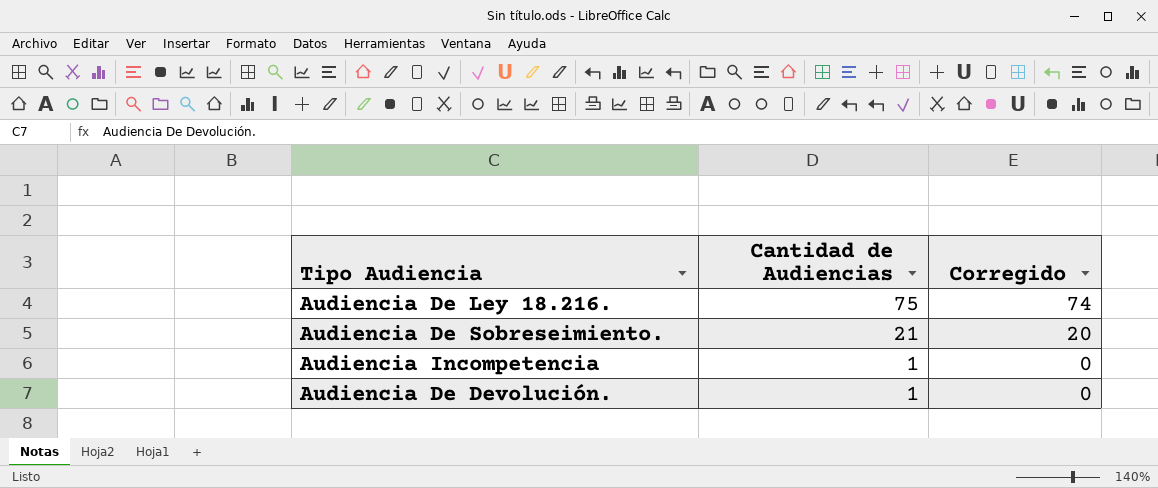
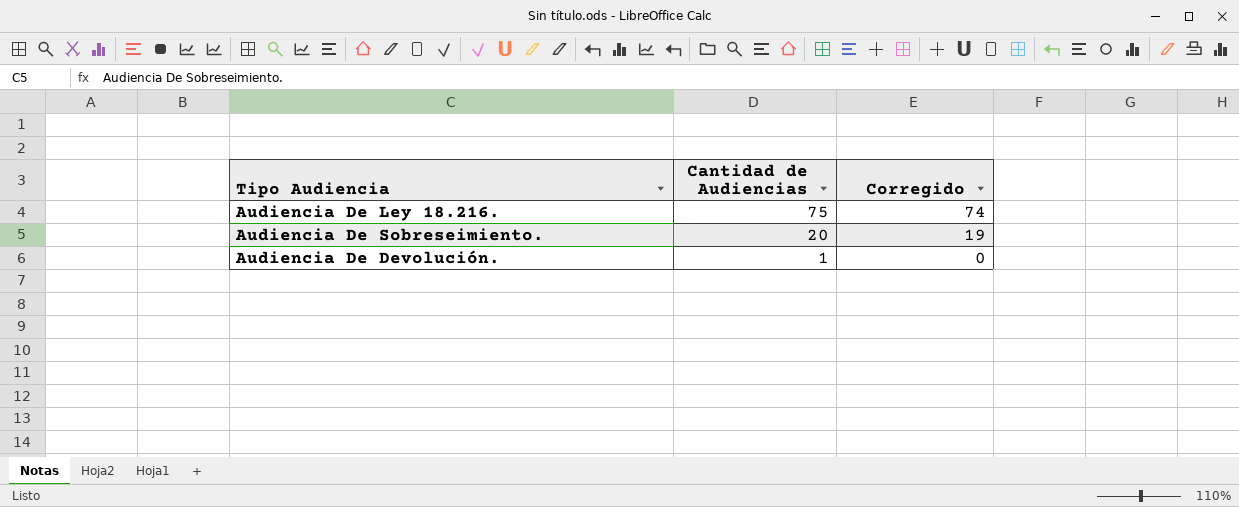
row Audiencia Incompetencia: 1 | 0 -> none
Audiencia De Sobreseimiento. | Cantidad de Audiencias: 21 -> 20
Audiencia De Sobreseimiento. | Corregido: 20 -> 19

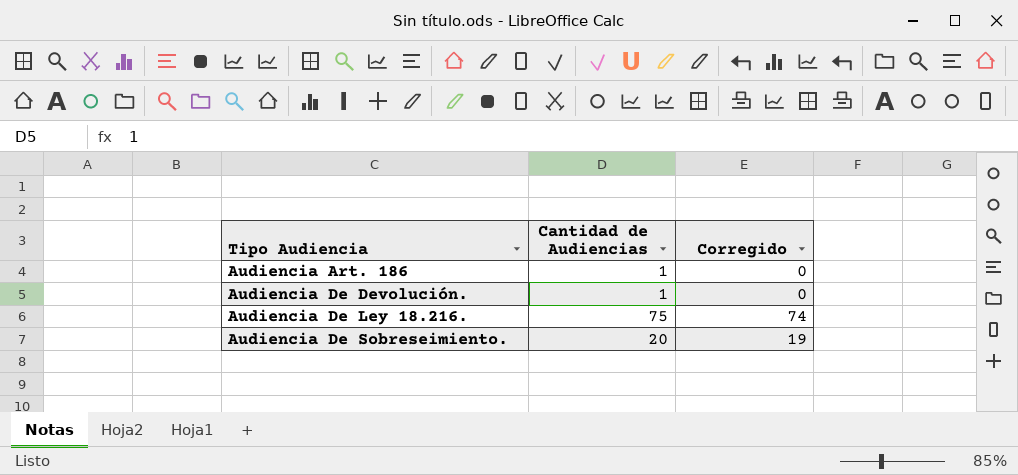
row order: Cantidad de Audiencias descending -> Tipo Audiencia ascending
row Audiencia Art. 186: none -> 1 | 0

